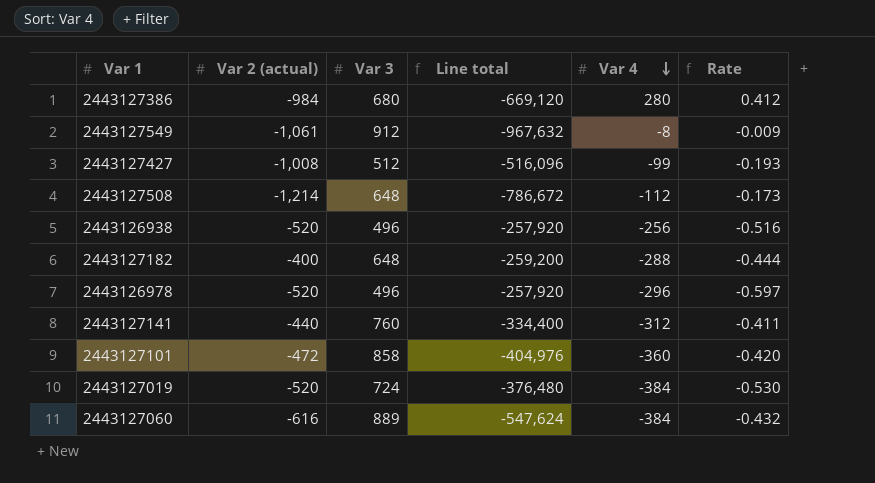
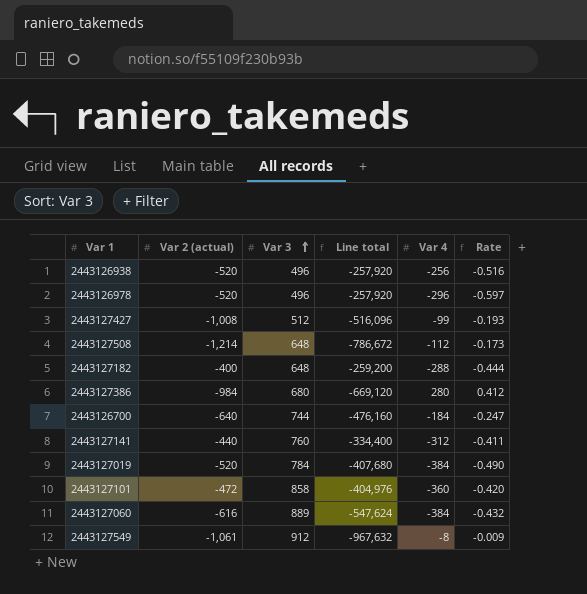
row order: Var 4 descending -> Var 3 ascending
row 2443126700: none -> -640 | 744 | -476,160 | -184 | -0.247
2443127019 | Var 3: 724 -> 784
2443127019 | Line total: -376,480 -> -407,680
2443127019 | Rate: -0.530 -> -0.490

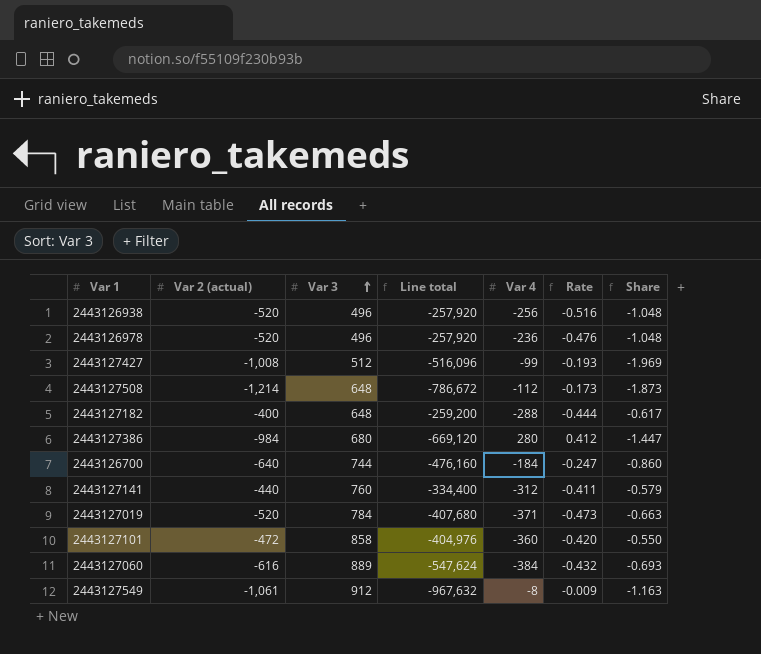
column Share | formula: none -> [Var 2 (actual)] / [Var 3]
2443126978 | Var 4: -296 -> -236
2443126978 | Rate: -0.597 -> -0.476
2443127019 | Var 4: -384 -> -371
2443127019 | Rate: -0.490 -> -0.473

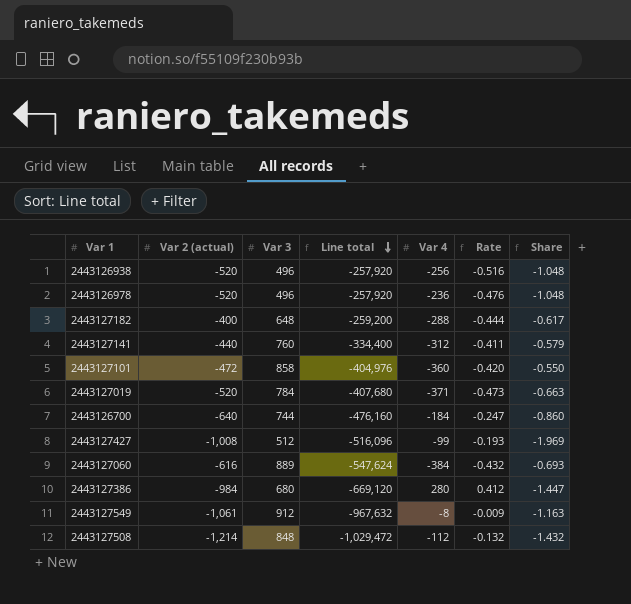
row order: Var 3 ascending -> Line total descending
2443127508 | Var 3: 648 -> 848
2443127508 | Line total: -786,672 -> -1,029,472
2443127508 | Rate: -0.173 -> -0.132
2443127508 | Share: -1.873 -> -1.432

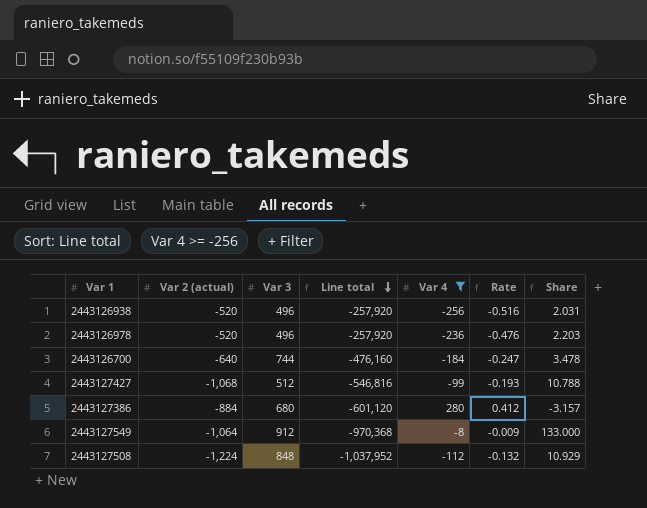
filter: none -> Var 4 >= -256
column Share | formula: [Var 2 (actual)] / [Var 3] -> [Var 2 (actual)] / [Var 4]
2443127427 | Var 2 (actual): -1,008 -> -1,068
2443127427 | Line total: -516,096 -> -546,816
2443127386 | Var 2 (actual): -984 -> -884
2443127386 | Line total: -669,120 -> -601,120
2443127549 | Var 2 (actual): -1,061 -> -1,064
2443127549 | Line total: -967,632 -> -970,368
2443127508 | Var 2 (actual): -1,214 -> -1,224
2443127508 | Line total: -1,029,472 -> -1,037,952

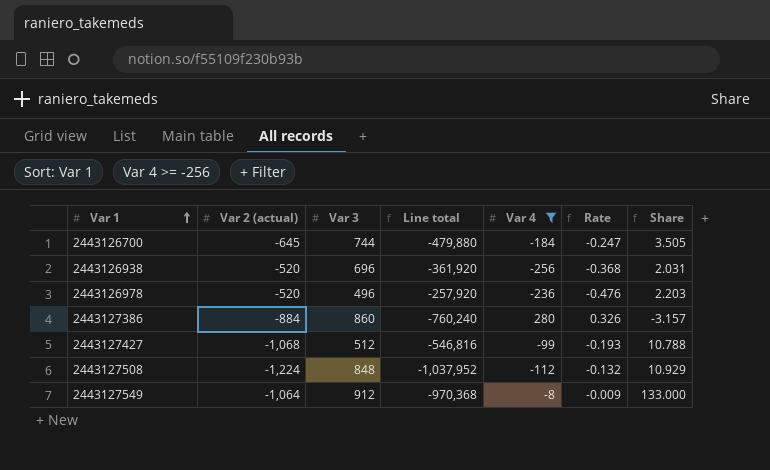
row order: Line total descending -> Var 1 ascending
2443126700 | Var 2 (actual): -640 -> -645
2443126700 | Line total: -476,160 -> -479,880
2443126700 | Share: 3.478 -> 3.505
2443126938 | Var 3: 496 -> 696
2443126938 | Line total: -257,920 -> -361,920
2443126938 | Rate: -0.516 -> -0.368
2443127386 | Var 3: 680 -> 860
2443127386 | Line total: -601,120 -> -760,240
2443127386 | Rate: 0.412 -> 0.326

